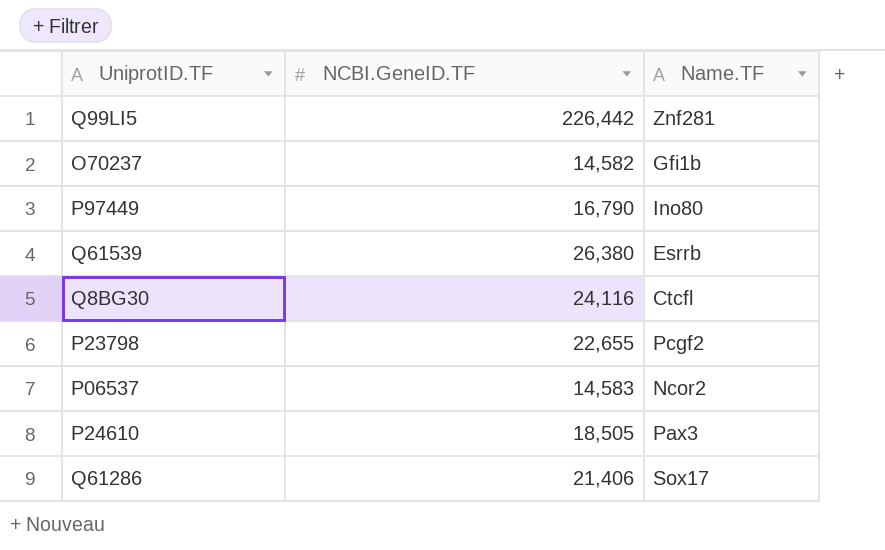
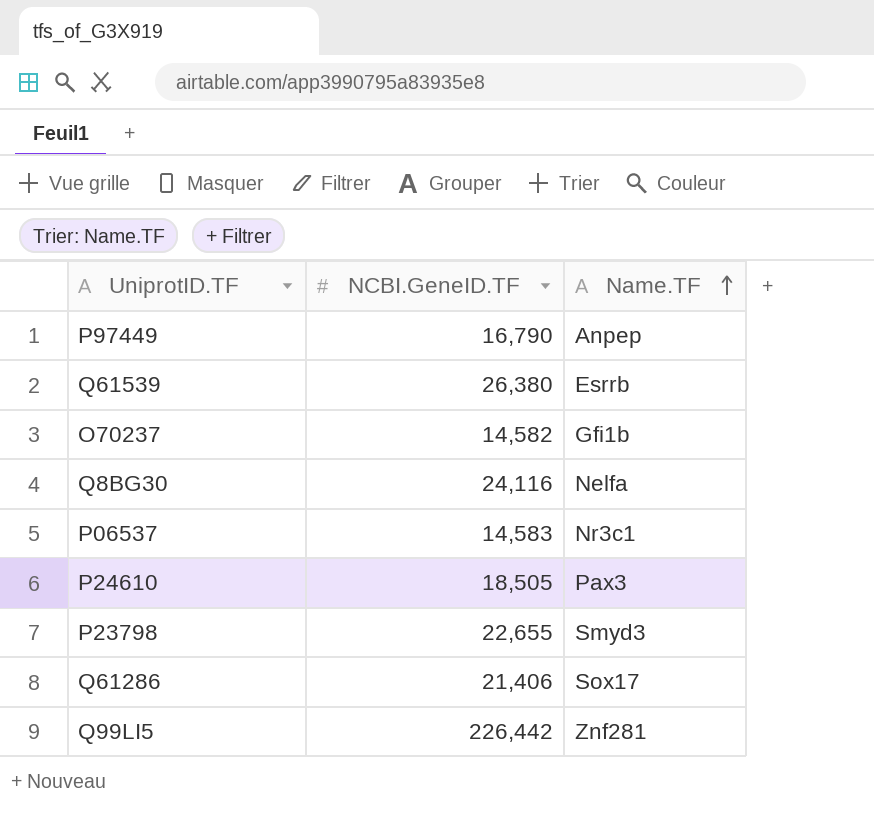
row order: none -> Name.TF ascending
P97449 | Name.TF: Ino80 -> Anpep
Q8BG30 | Name.TF: Ctcfl -> Nelfa
P06537 | Name.TF: Ncor2 -> Nr3c1
P23798 | Name.TF: Pcgf2 -> Smyd3

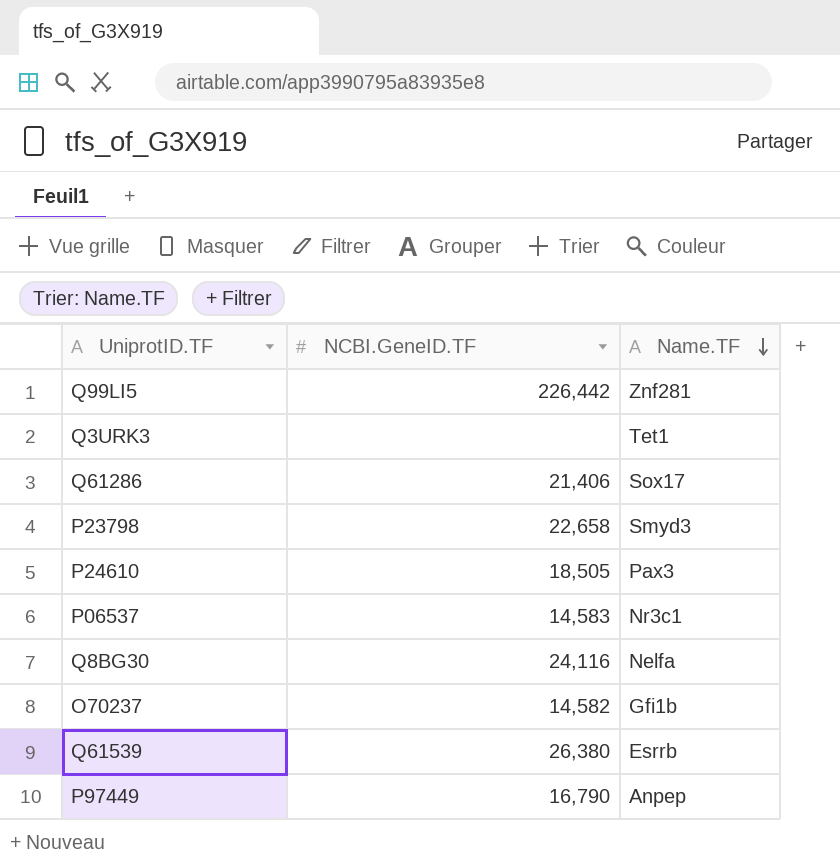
row order: Name.TF ascending -> Name.TF descending
row Q3URK3: none -> none | Tet1
P23798 | NCBI.GeneID.TF: 22,655 -> 22,658

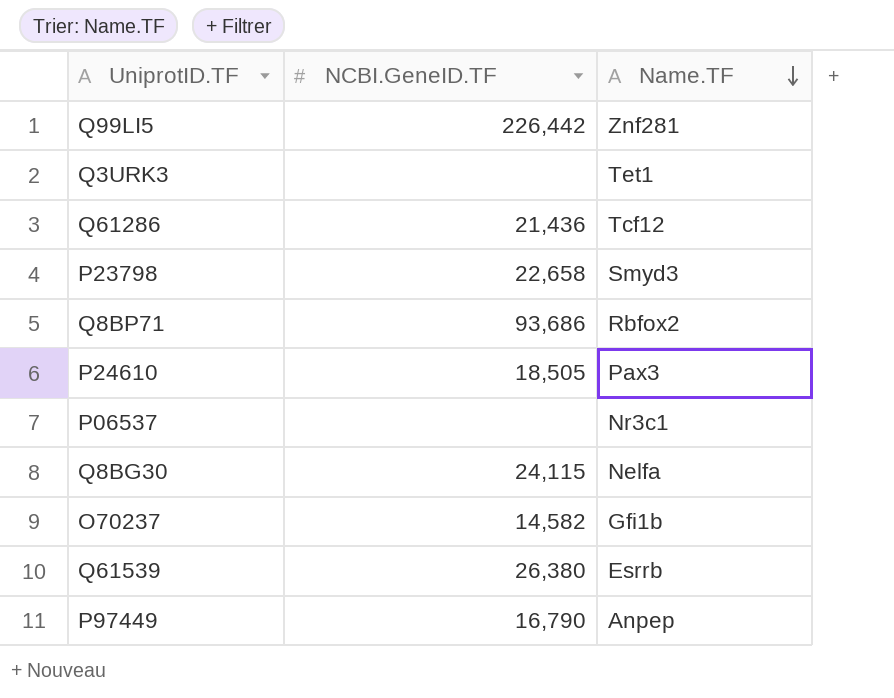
Q61286 | NCBI.GeneID.TF: 21,406 -> 21,436
Q61286 | Name.TF: Sox17 -> Tcf12
row Q8BP71: none -> 93,686 | Rbfox2
P06537 | NCBI.GeneID.TF: 14,583 -> none
Q8BG30 | NCBI.GeneID.TF: 24,116 -> 24,115

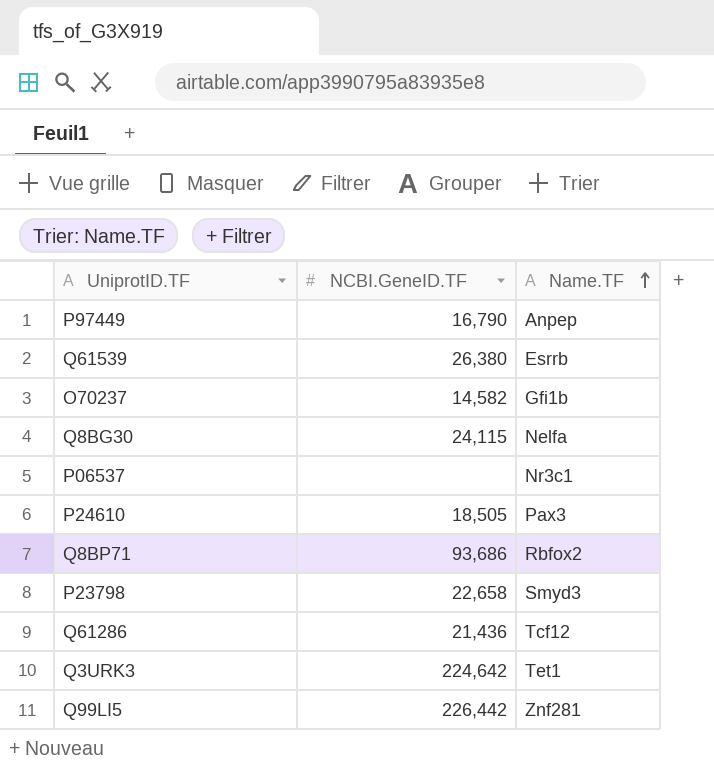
row order: Name.TF descending -> Name.TF ascending
Q3URK3 | NCBI.GeneID.TF: none -> 224,642

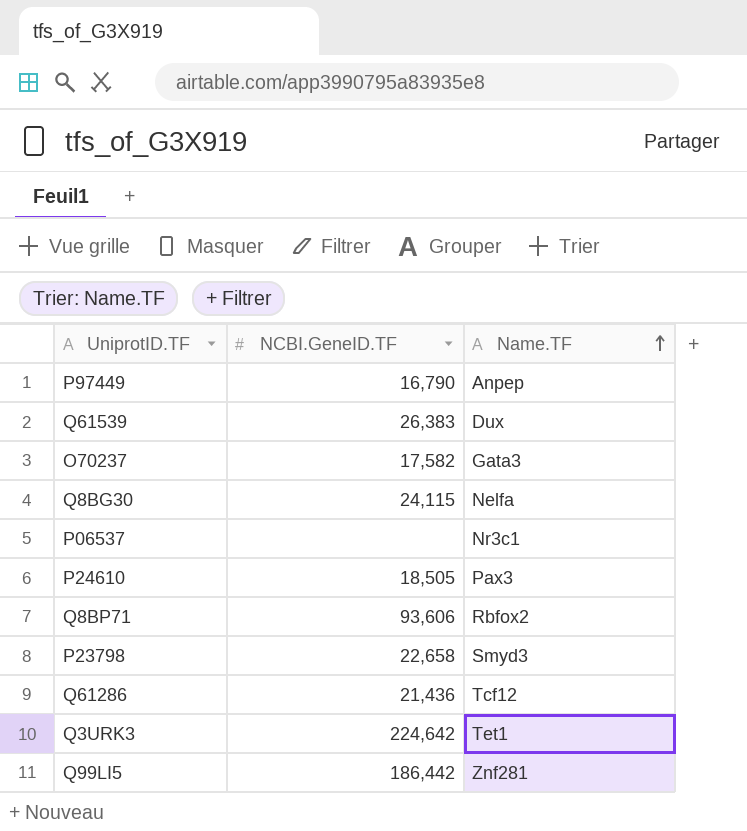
Q61539 | NCBI.GeneID.TF: 26,380 -> 26,383
Q61539 | Name.TF: Esrrb -> Dux
O70237 | NCBI.GeneID.TF: 14,582 -> 17,582
O70237 | Name.TF: Gfi1b -> Gata3
Q8BP71 | NCBI.GeneID.TF: 93,686 -> 93,606
Q99LI5 | NCBI.GeneID.TF: 226,442 -> 186,442

